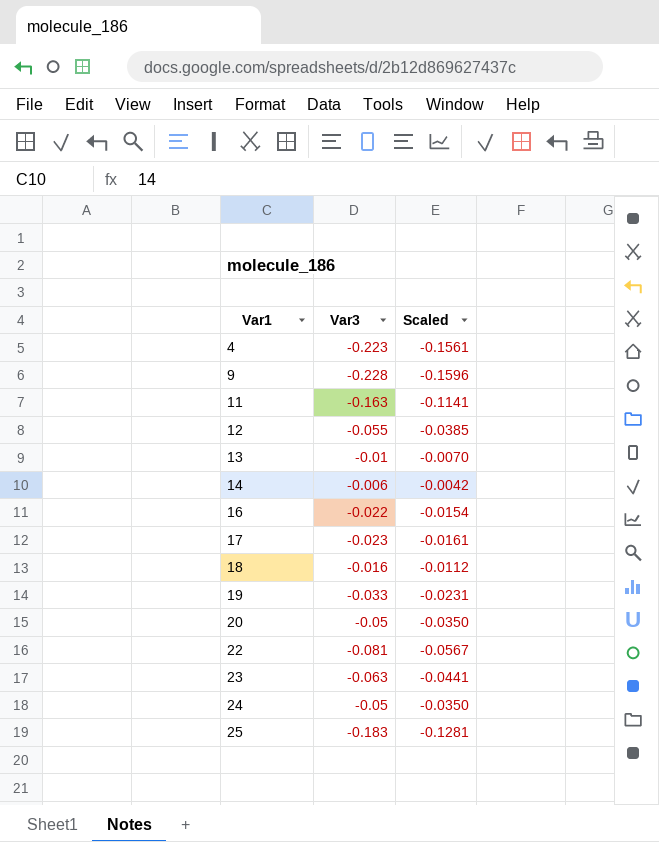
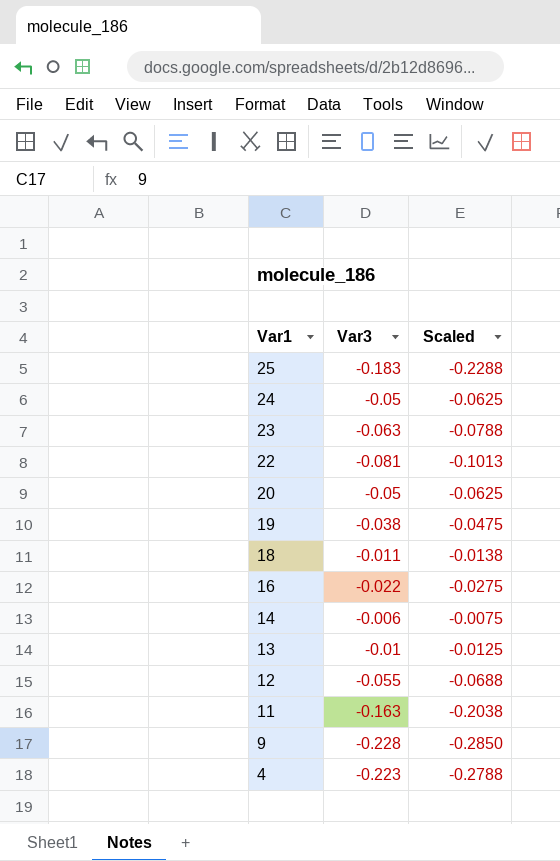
row order: Var1 ascending -> Var1 descending
column Scaled | formula: [Var3] * 0.7 -> [Var3] * 1.25
row 17: -0.023 | -0.0161 -> none
19 | Var3: -0.033 -> -0.038
18 | Var3: -0.016 -> -0.011

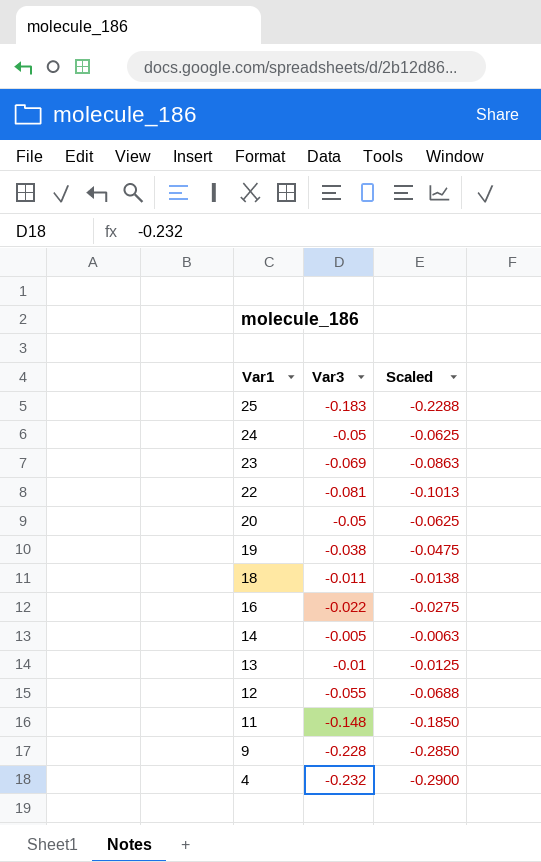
23 | Var3: -0.063 -> -0.069
23 | Scaled: -0.0788 -> -0.0863
14 | Var3: -0.006 -> -0.005
14 | Scaled: -0.0075 -> -0.0063
11 | Var3: -0.163 -> -0.148
11 | Scaled: -0.2038 -> -0.1850
4 | Var3: -0.223 -> -0.232
4 | Scaled: -0.2788 -> -0.2900

